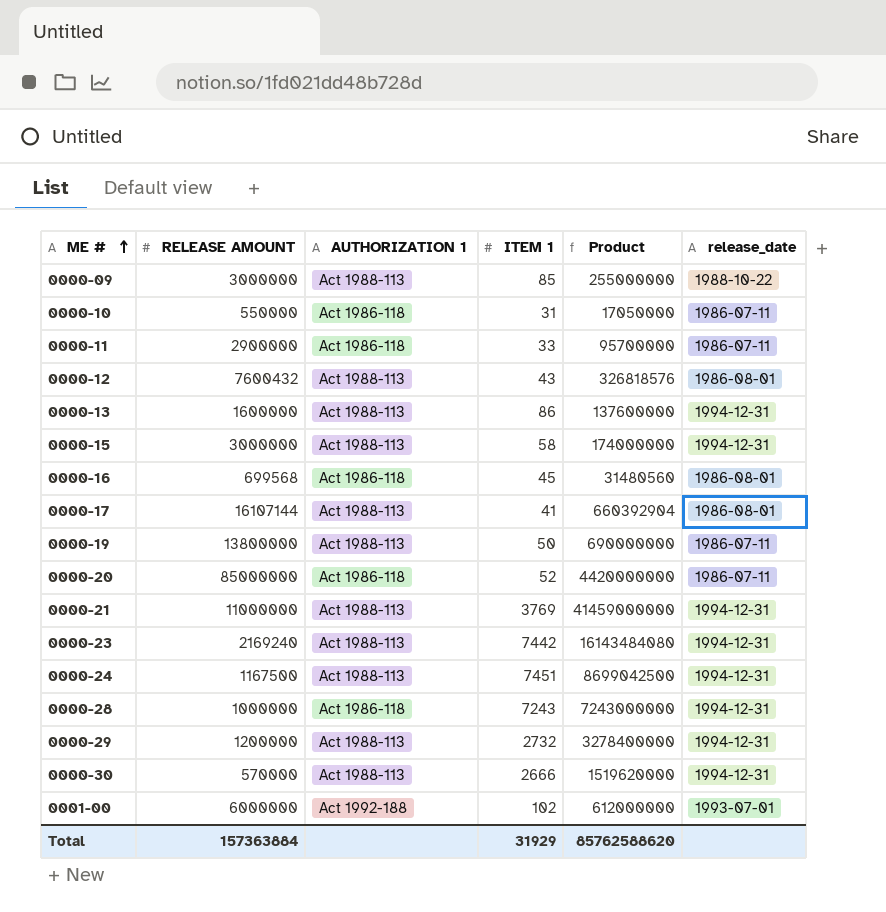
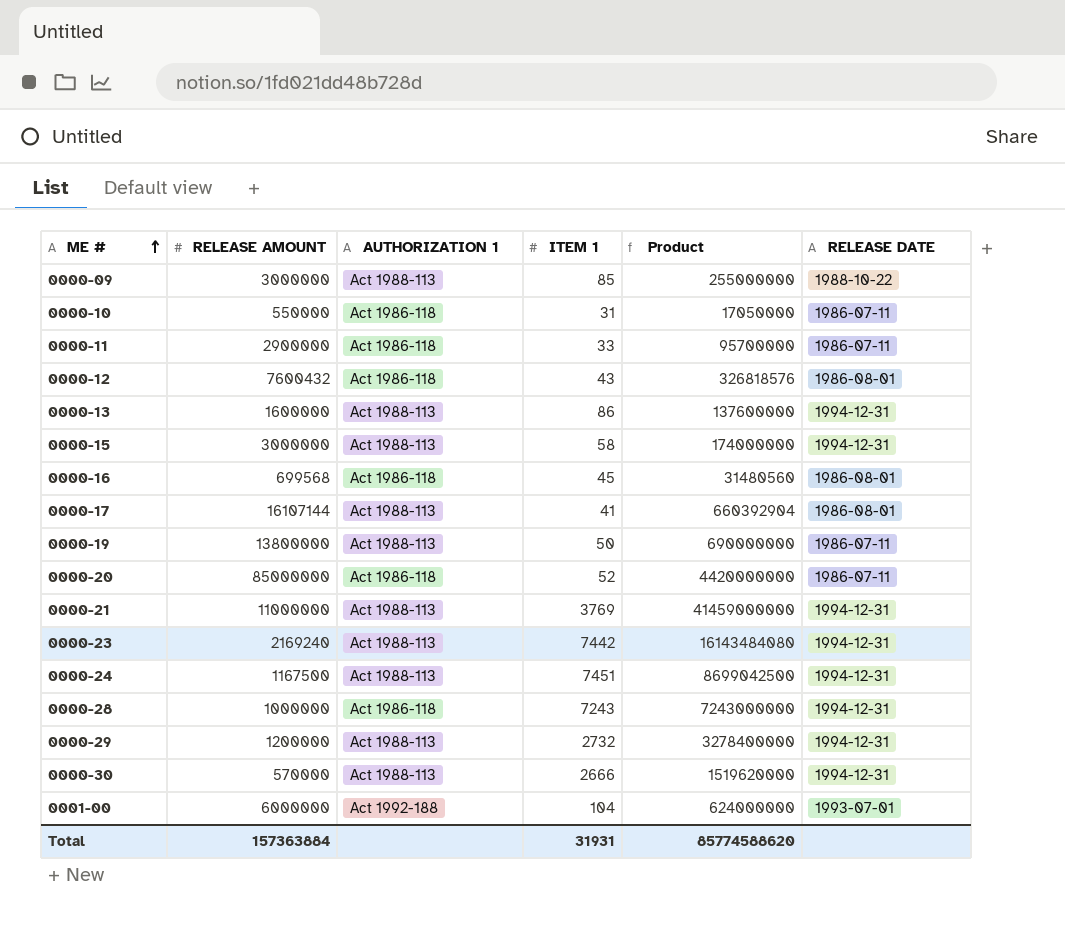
column name: release_date -> RELEASE DATE
0000-12 | AUTHORIZATION 1: Act 1988-113 -> Act 1986-118
0001-00 | ITEM 1: 102 -> 104
0001-00 | Product: 612000000 -> 624000000
Total | ITEM 1: 31929 -> 31931
Total | Product: 85762588620 -> 85774588620

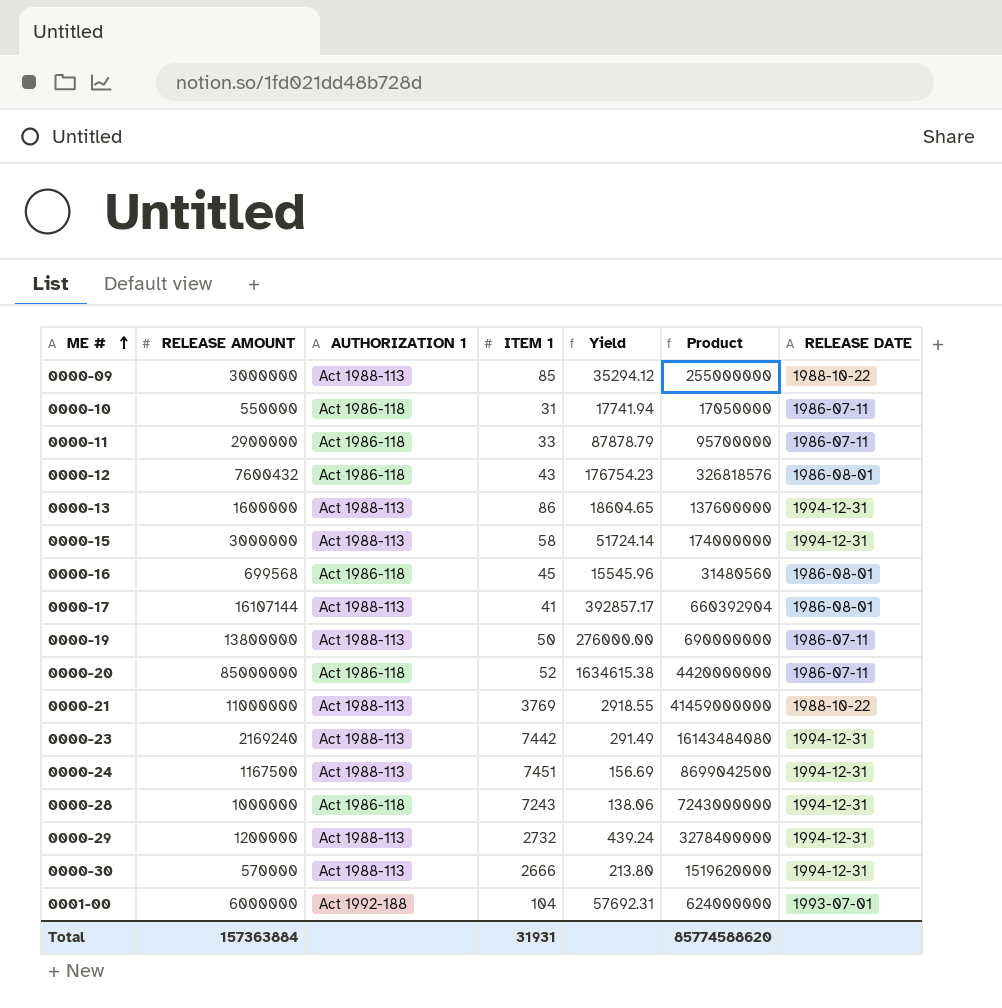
column Yield | formula: none -> [RELEASE AMOUNT] / [ITEM 1]
0000-21 | RELEASE DATE: 1994-12-31 -> 1988-10-22

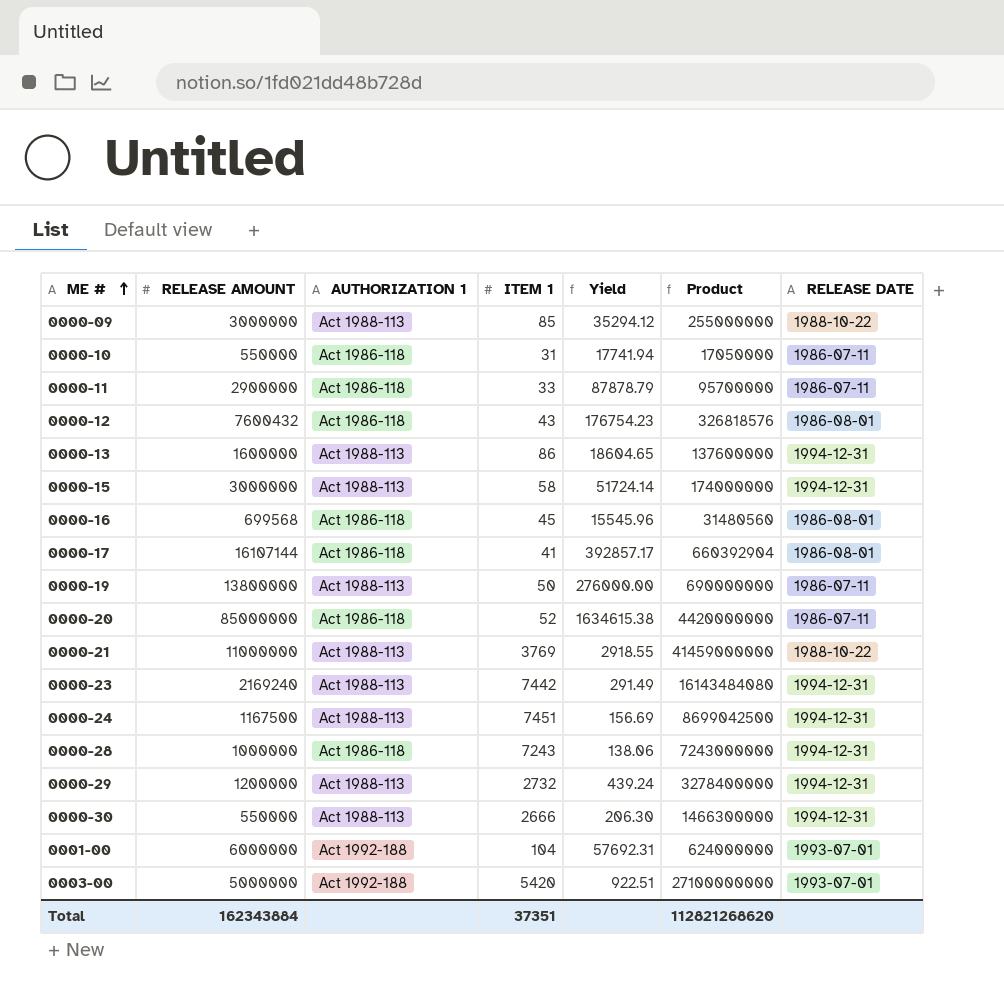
0000-17 | AUTHORIZATION 1: Act 1988-113 -> Act 1986-118
0000-30 | RELEASE AMOUNT: 570000 -> 550000
0000-30 | Yield: 213.80 -> 206.30
0000-30 | Product: 1519620000 -> 1466300000
row 0003-00: none -> 5000000 | Act 1992-188 | 5420 | 922.51 | 27100000000 | 1993-07-01
Total | RELEASE AMOUNT: 157363884 -> 162343884
Total | ITEM 1: 31931 -> 37351
Total | Product: 85774588620 -> 112821268620

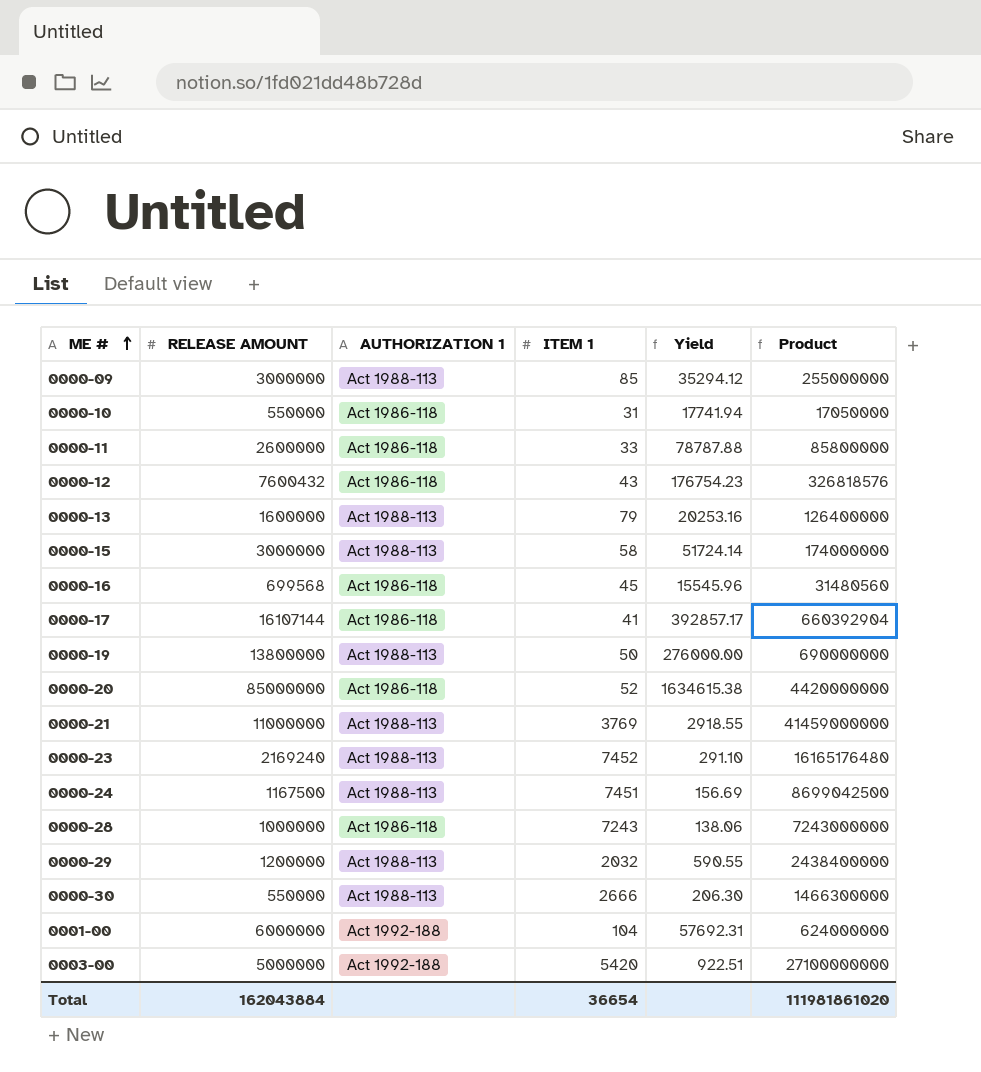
column RELEASE DATE | position: 7 -> none
0000-11 | RELEASE AMOUNT: 2900000 -> 2600000
0000-11 | Yield: 87878.79 -> 78787.88
0000-11 | Product: 95700000 -> 85800000
0000-13 | ITEM 1: 86 -> 79
0000-13 | Yield: 18604.65 -> 20253.16
0000-13 | Product: 137600000 -> 126400000
0000-23 | ITEM 1: 7442 -> 7452
0000-23 | Yield: 291.49 -> 291.10
0000-23 | Product: 16143484080 -> 16165176480
0000-29 | ITEM 1: 2732 -> 2032
0000-29 | Yield: 439.24 -> 590.55
0000-29 | Product: 3278400000 -> 2438400000
Total | RELEASE AMOUNT: 162343884 -> 162043884
Total | ITEM 1: 37351 -> 36654
Total | Product: 112821268620 -> 111981861020

